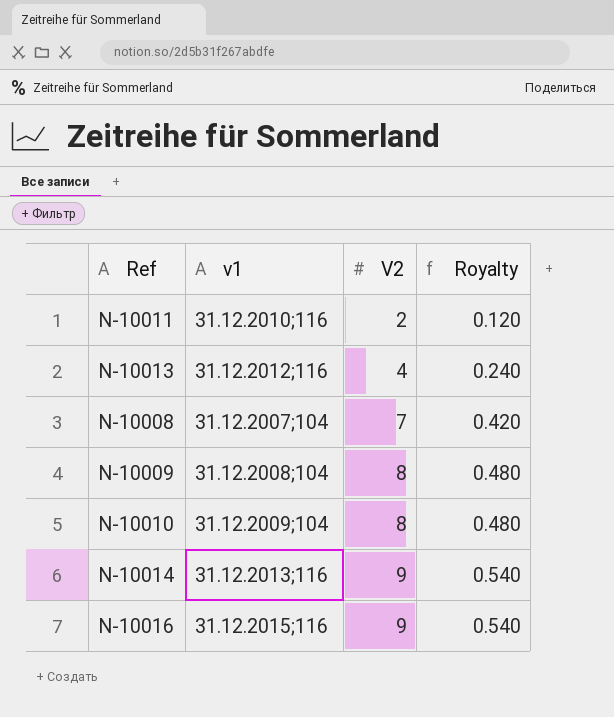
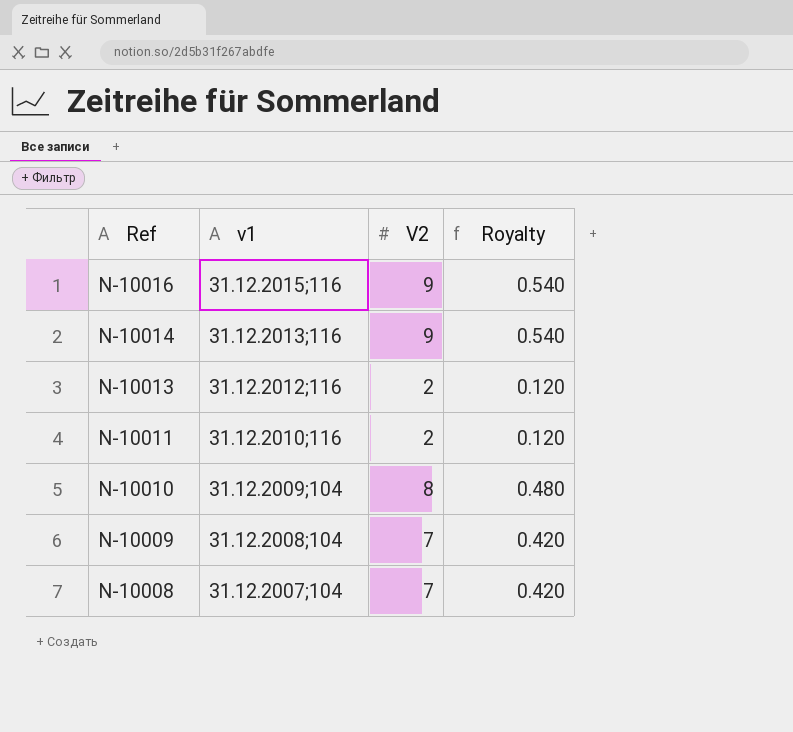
row order: V2 ascending -> Ref descending
N-10013 | V2: 4 -> 2
N-10013 | Royalty: 0.240 -> 0.120
N-10009 | V2: 8 -> 7
N-10009 | Royalty: 0.480 -> 0.420

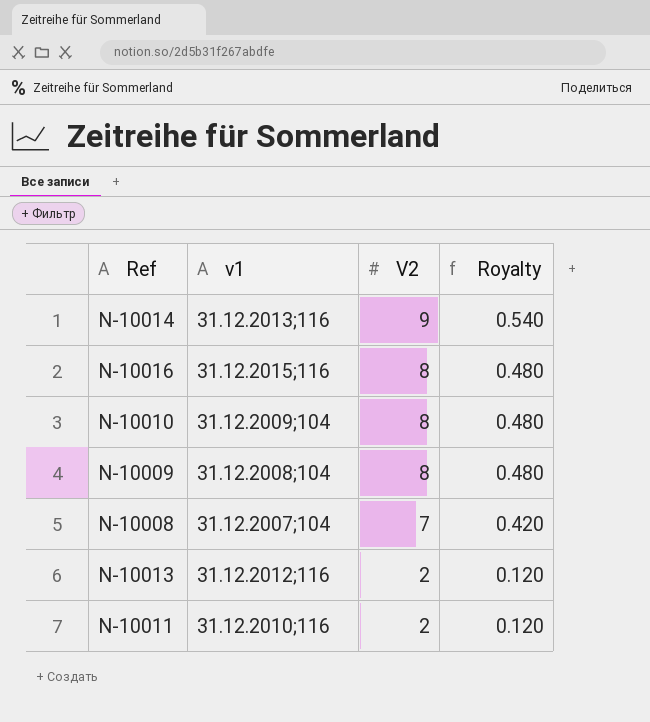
row order: Ref descending -> V2 descending
N-10016 | V2: 9 -> 8
N-10016 | Royalty: 0.540 -> 0.480
N-10009 | V2: 7 -> 8
N-10009 | Royalty: 0.420 -> 0.480

